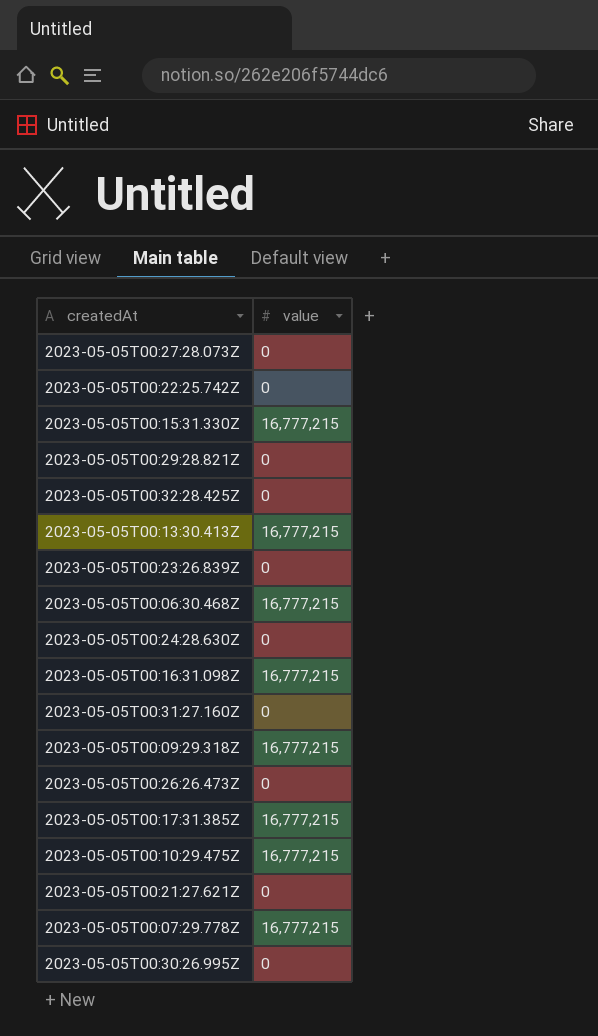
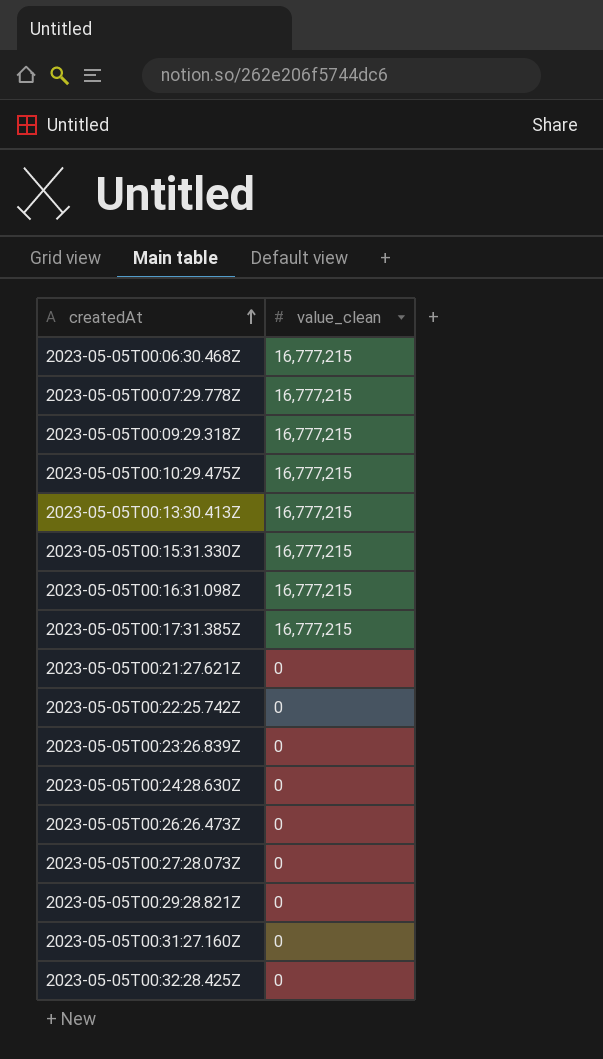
row order: none -> createdAt ascending
column name: value -> value_clean
row 2023-05-05T00:30:26.995Z: 0 -> none

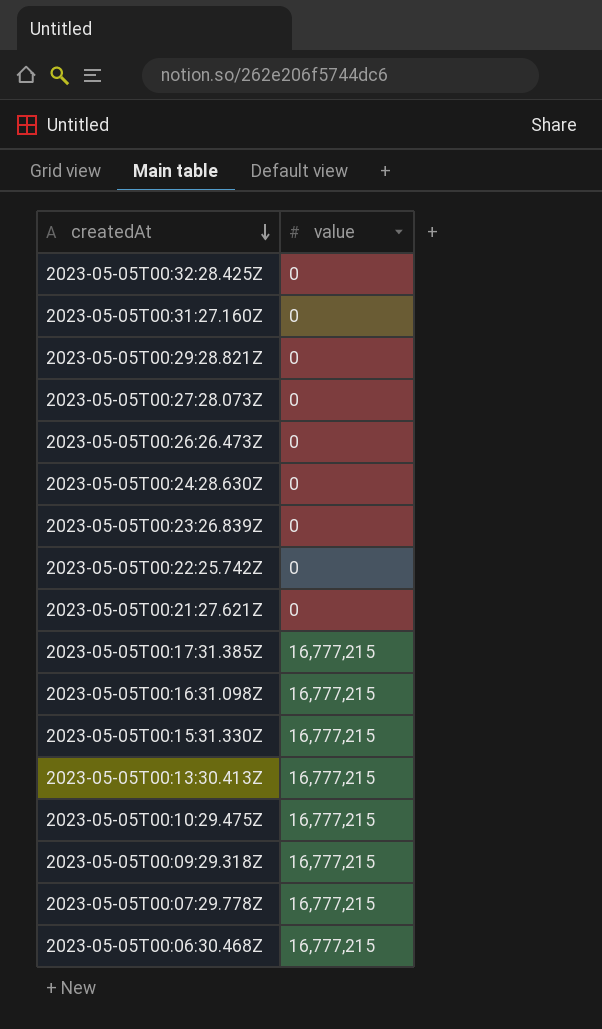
row order: createdAt ascending -> createdAt descending
column name: value_clean -> value

